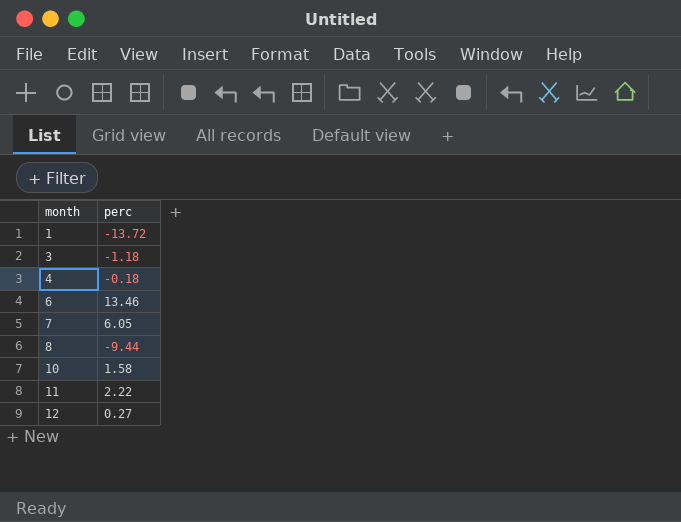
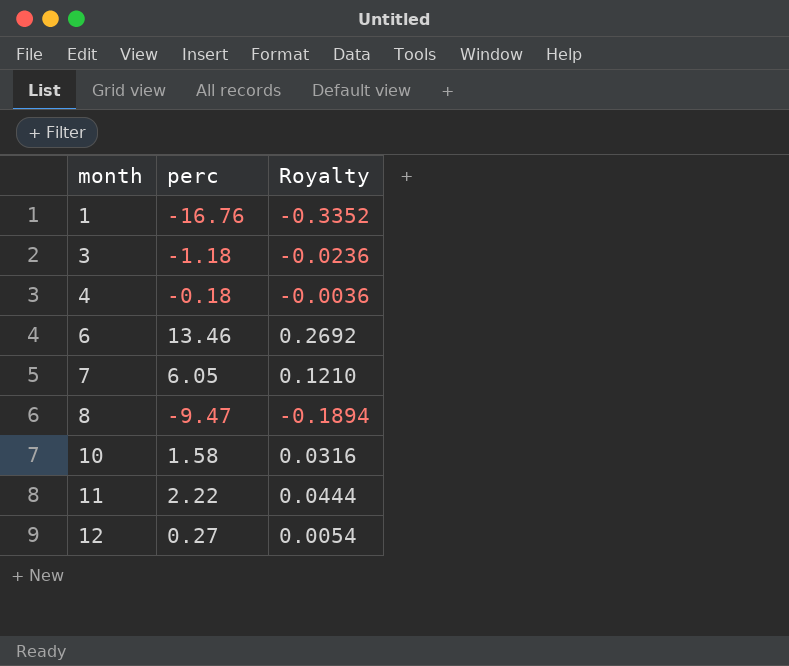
column Royalty | formula: none -> [perc] * 0.02
1 | perc: -13.72 -> -16.76
8 | perc: -9.44 -> -9.47

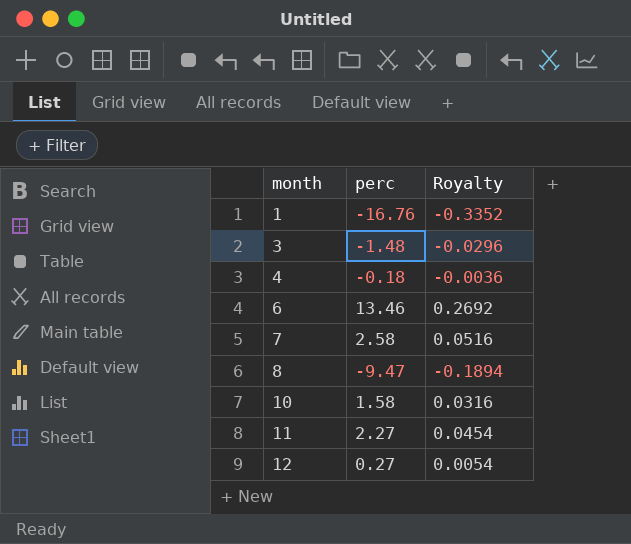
3 | perc: -1.18 -> -1.48
3 | Royalty: -0.0236 -> -0.0296
7 | perc: 6.05 -> 2.58
7 | Royalty: 0.1210 -> 0.0516
11 | perc: 2.22 -> 2.27
11 | Royalty: 0.0444 -> 0.0454

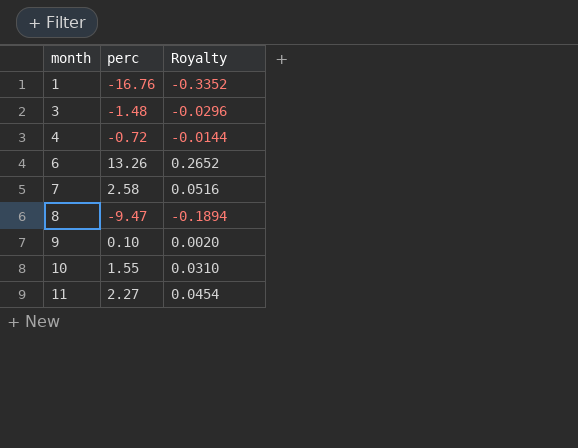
row 12: 0.27 | 0.0054 -> none
4 | perc: -0.18 -> -0.72
4 | Royalty: -0.0036 -> -0.0144
6 | perc: 13.46 -> 13.26
6 | Royalty: 0.2692 -> 0.2652
row 9: none -> 0.10 | 0.0020
10 | perc: 1.58 -> 1.55
10 | Royalty: 0.0316 -> 0.0310

